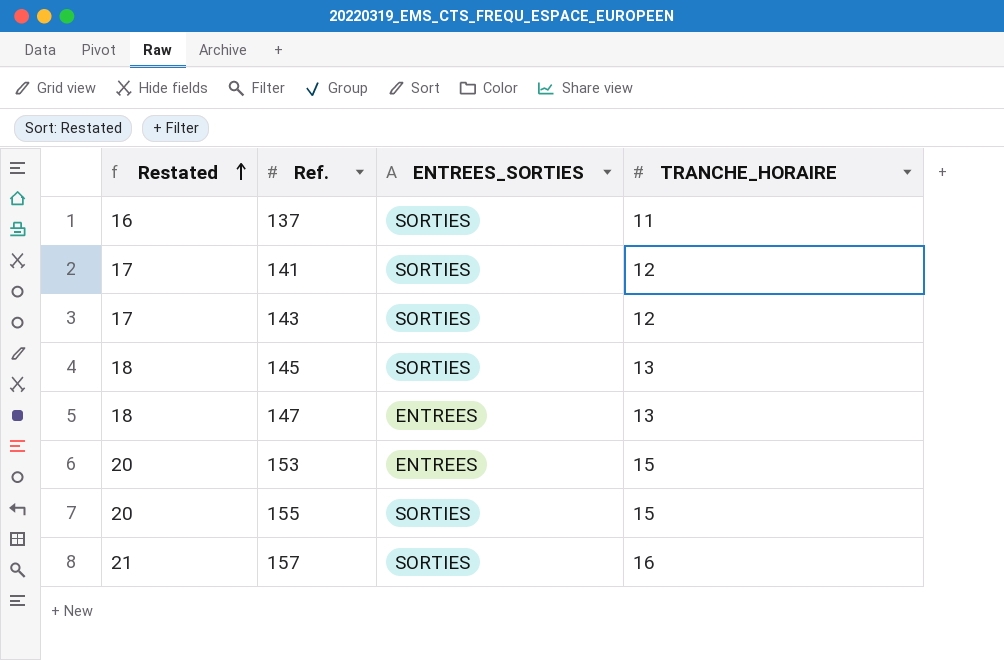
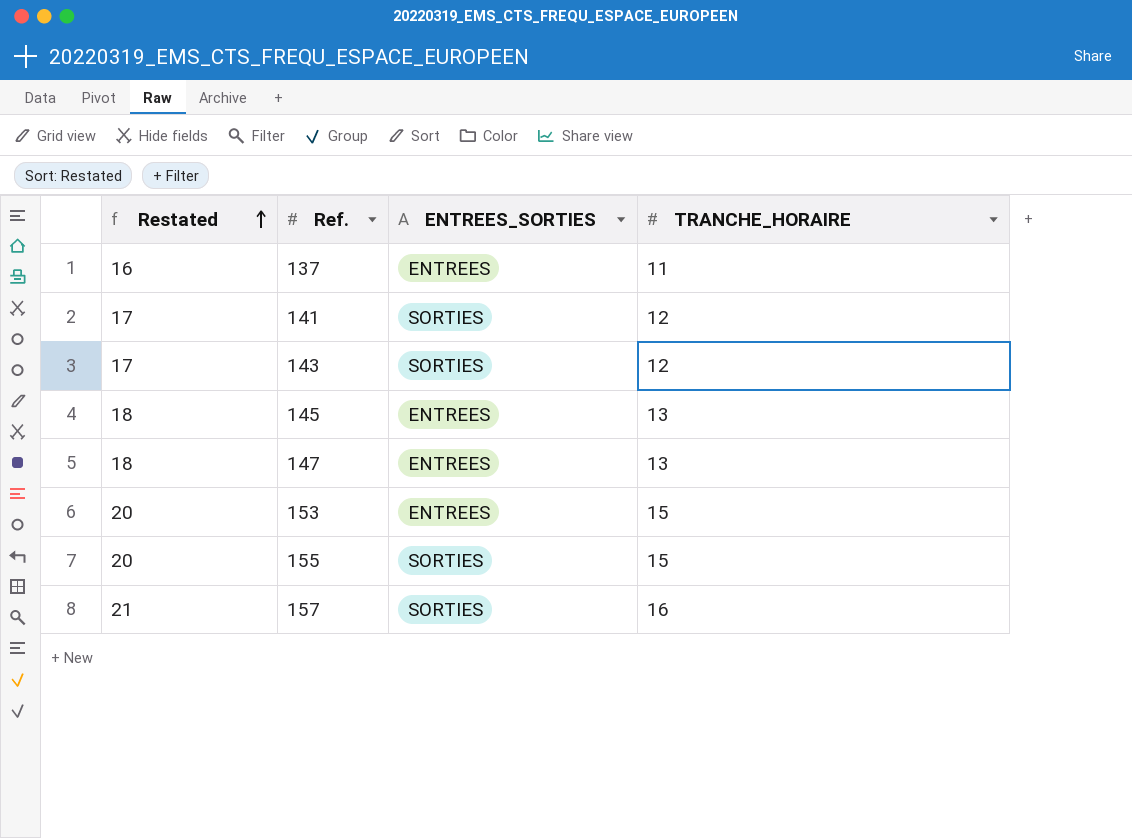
137 | ENTREES_SORTIES: SORTIES -> ENTREES
145 | ENTREES_SORTIES: SORTIES -> ENTREES

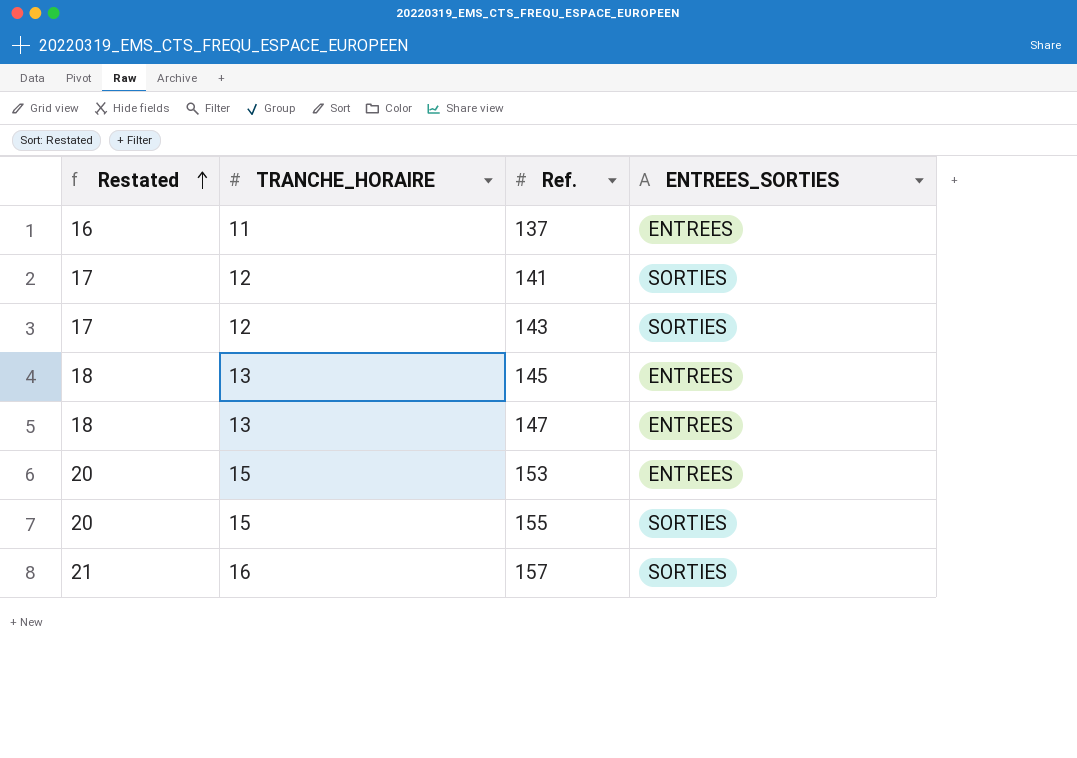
column TRANCHE_HORAIRE | position: 4 -> 2

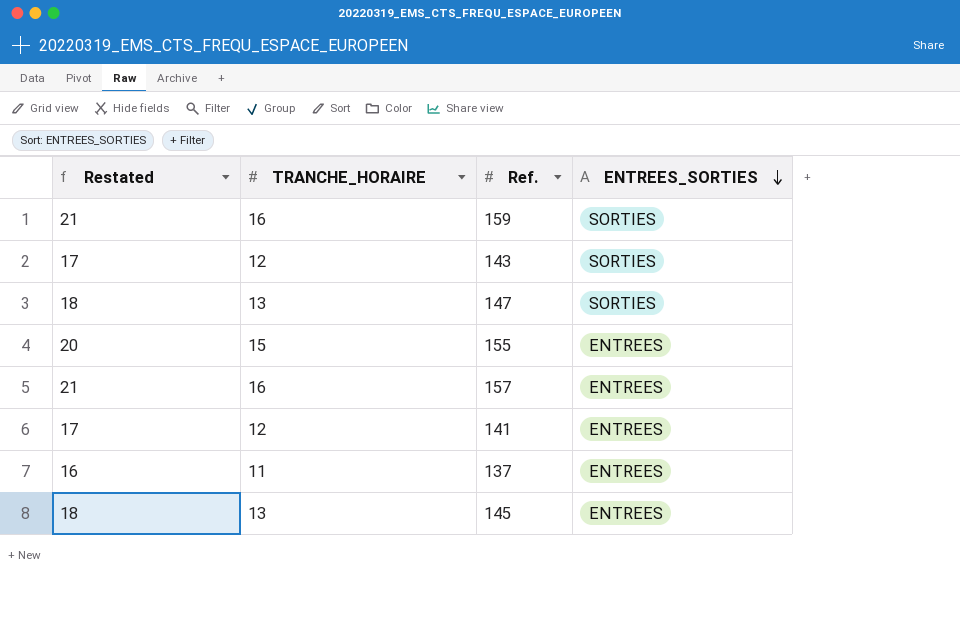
row order: Restated ascending -> ENTREES_SORTIES descending
row 153: 20 | 15 | ENTREES -> none
row 159: none -> 21 | 16 | SORTIES
147 | ENTREES_SORTIES: ENTREES -> SORTIES
155 | ENTREES_SORTIES: SORTIES -> ENTREES
157 | ENTREES_SORTIES: SORTIES -> ENTREES
141 | ENTREES_SORTIES: SORTIES -> ENTREES

